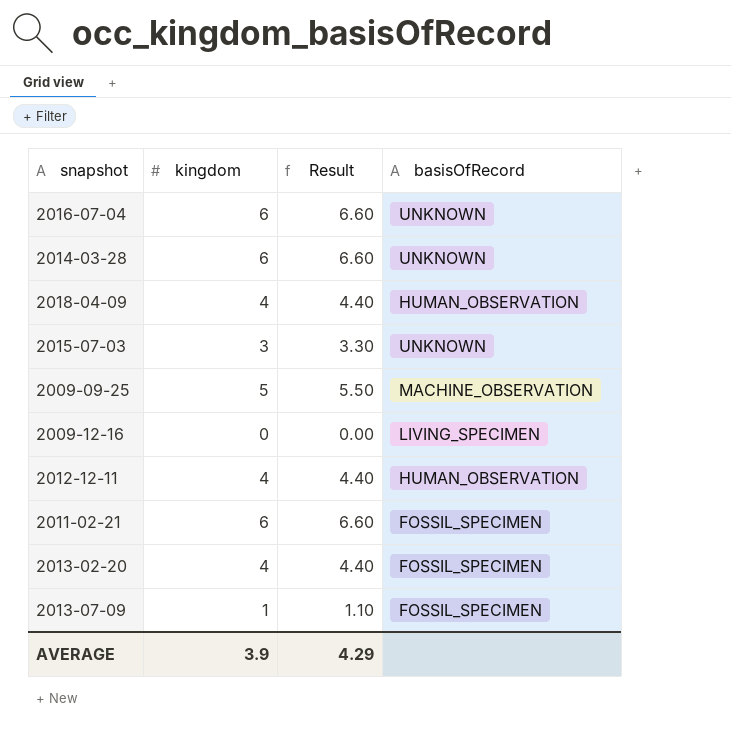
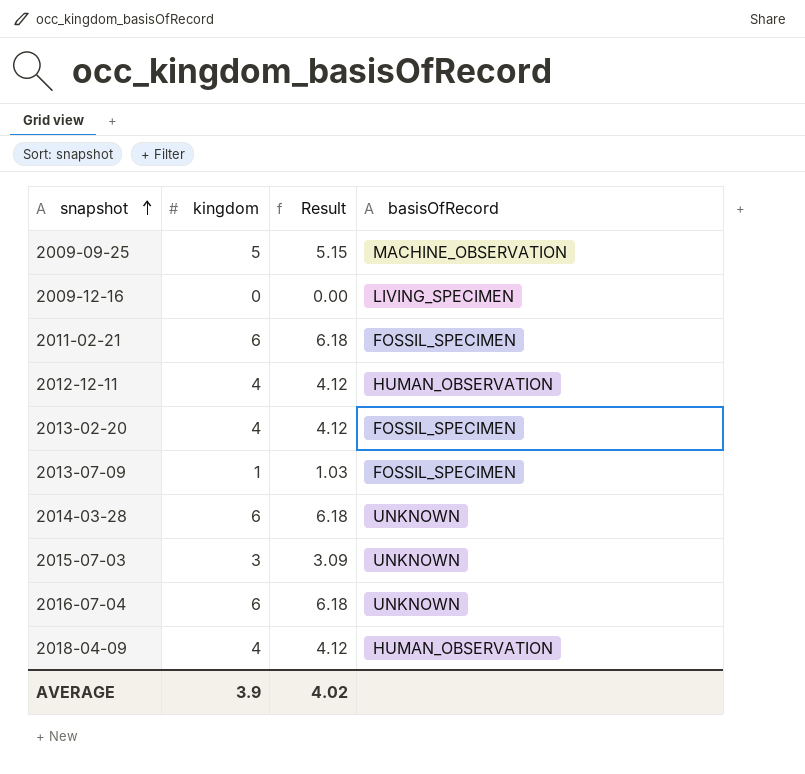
row order: none -> snapshot ascending
column Result | formula: [kingdom] * 1.1 -> [kingdom] * 1.03
AVERAGE | Result: 4.29 -> 4.02

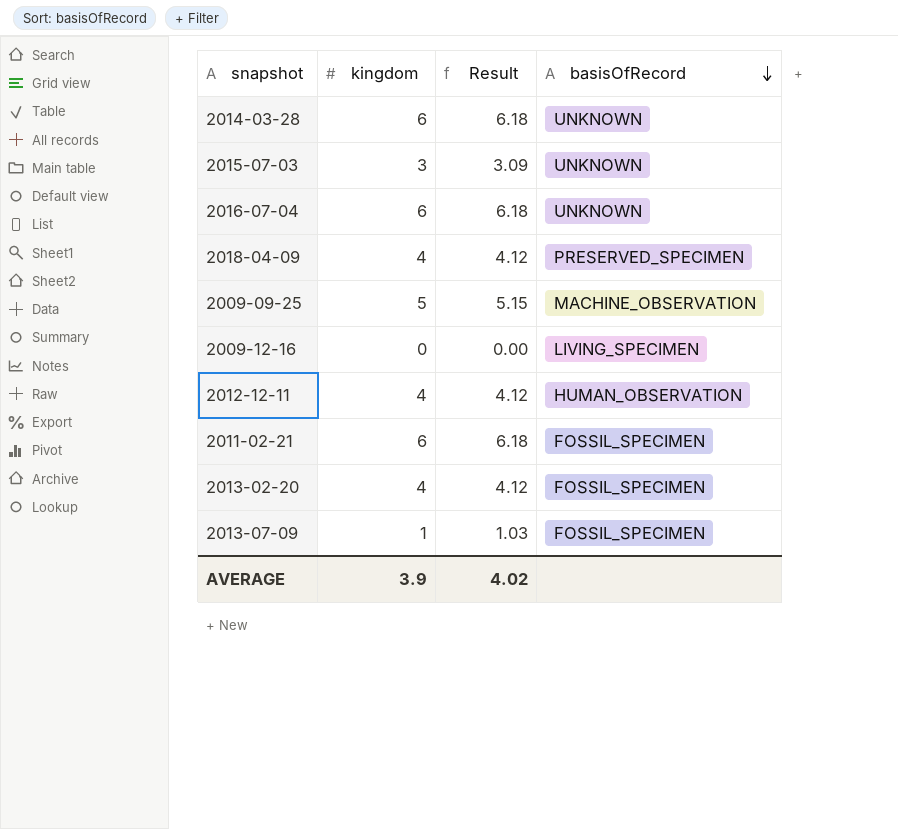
row order: snapshot ascending -> basisOfRecord descending
2018-04-09 | basisOfRecord: HUMAN_OBSERVATION -> PRESERVED_SPECIMEN

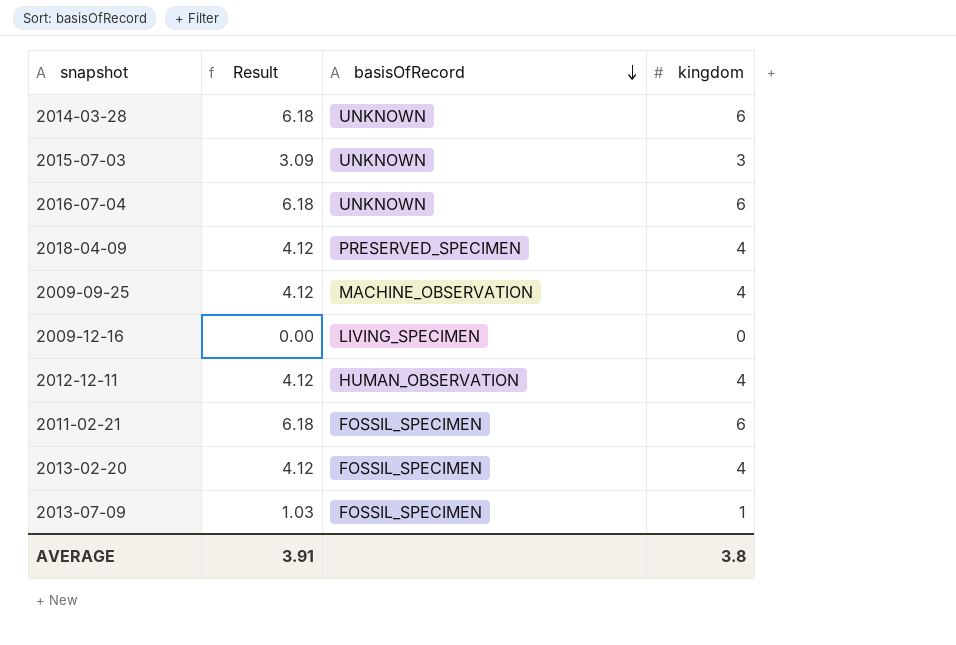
column kingdom | position: 2 -> 4
2009-09-25 | Result: 5.15 -> 4.12
2009-09-25 | kingdom: 5 -> 4
AVERAGE | Result: 4.02 -> 3.91
AVERAGE | kingdom: 3.9 -> 3.8

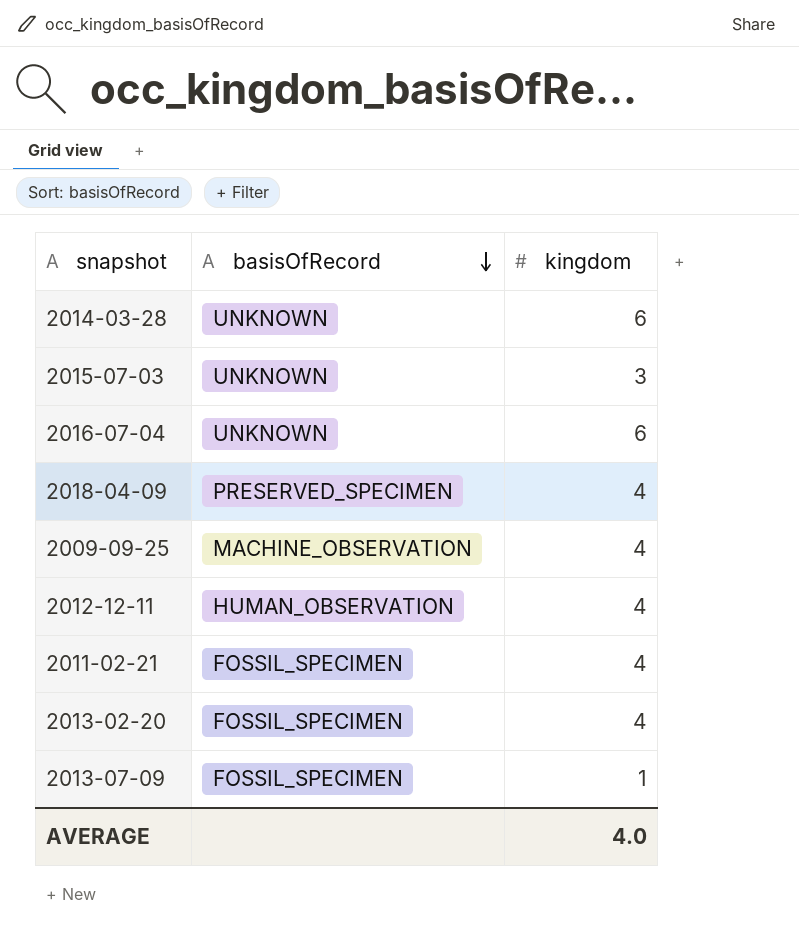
column Result | formula: [kingdom] * 1.03 -> none
row 2009-12-16: 0.00 | LIVING_SPECIMEN | 0 -> none
2011-02-21 | kingdom: 6 -> 4
AVERAGE | kingdom: 3.8 -> 4.0

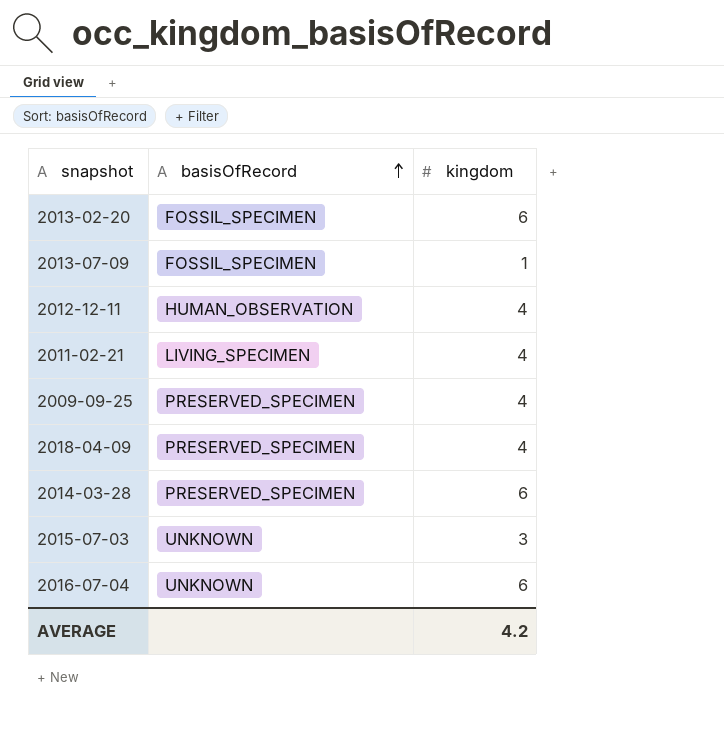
row order: basisOfRecord descending -> basisOfRecord ascending
2013-02-20 | kingdom: 4 -> 6
2011-02-21 | basisOfRecord: FOSSIL_SPECIMEN -> LIVING_SPECIMEN
2009-09-25 | basisOfRecord: MACHINE_OBSERVATION -> PRESERVED_SPECIMEN
2014-03-28 | basisOfRecord: UNKNOWN -> PRESERVED_SPECIMEN
AVERAGE | kingdom: 4.0 -> 4.2

